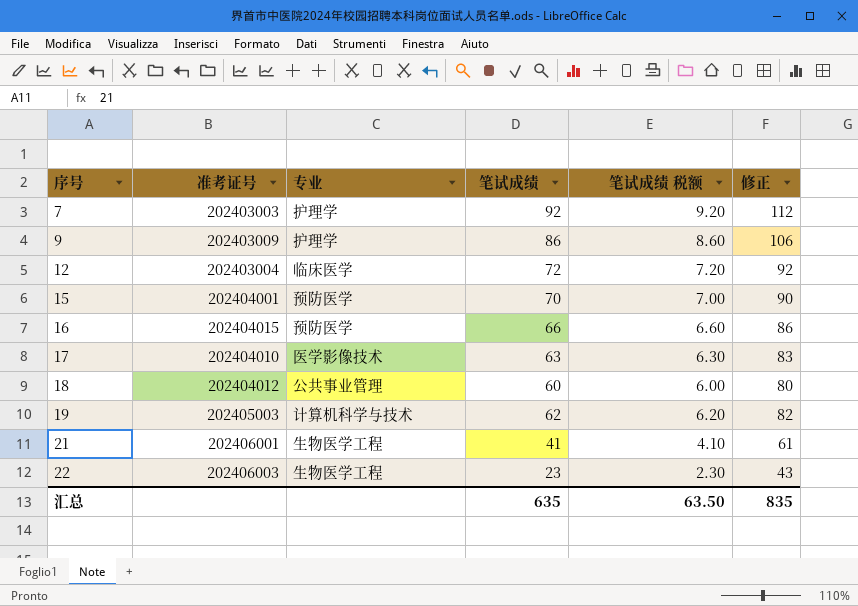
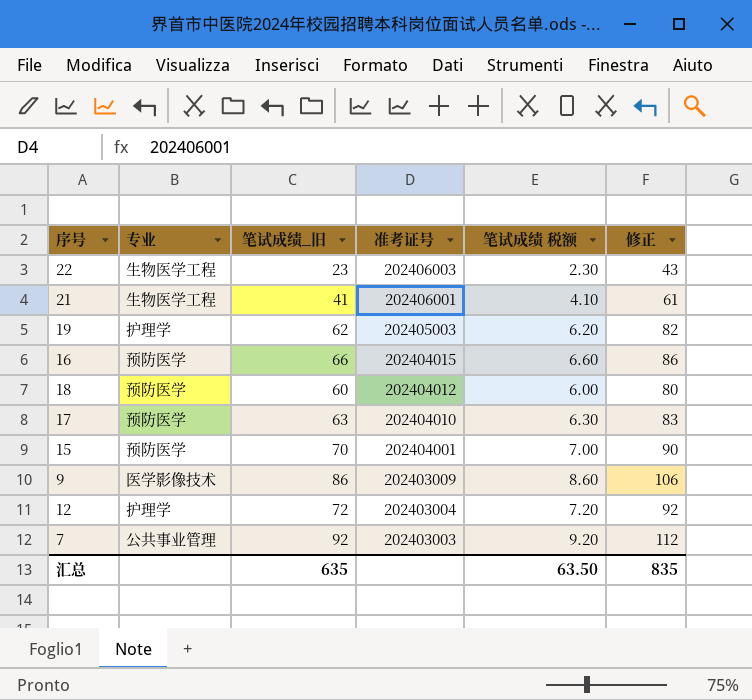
row order: 序号 ascending -> 准考证号 descending
column name: 笔试成绩 -> 笔试成绩_旧
column 准考证号 | position: 2 -> 4
19 | 专业: 计算机科学与技术 -> 护理学
18 | 专业: 公共事业管理 -> 预防医学
17 | 专业: 医学影像技术 -> 预防医学
9 | 专业: 护理学 -> 医学影像技术
12 | 专业: 临床医学 -> 护理学
7 | 专业: 护理学 -> 公共事业管理

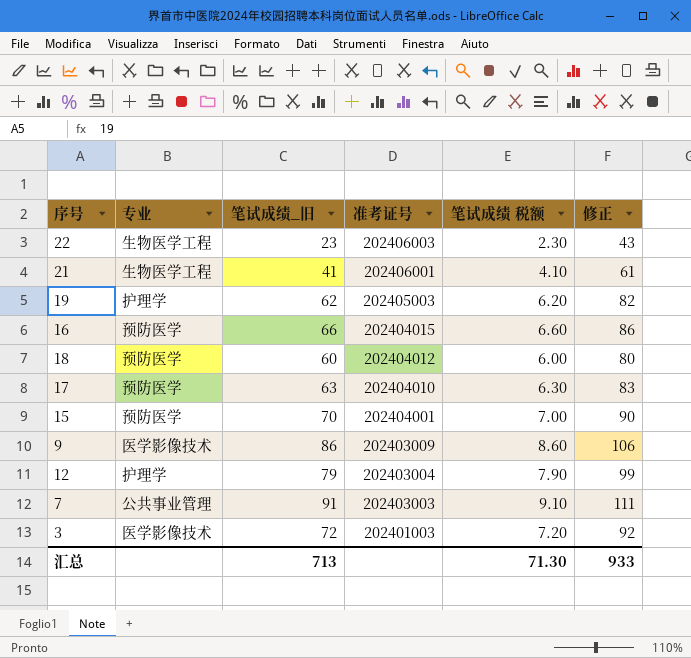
12 | 笔试成绩_旧: 72 -> 79
12 | 笔试成绩 税额: 7.20 -> 7.90
12 | 修正: 92 -> 99
7 | 笔试成绩_旧: 92 -> 91
7 | 笔试成绩 税额: 9.20 -> 9.10
7 | 修正: 112 -> 111
row 3: none -> 医学影像技术 | 72 | 202401003 | 7.20 | 92
汇总 | 笔试成绩_旧: 635 -> 713
汇总 | 笔试成绩 税额: 63.50 -> 71.30
汇总 | 修正: 835 -> 933

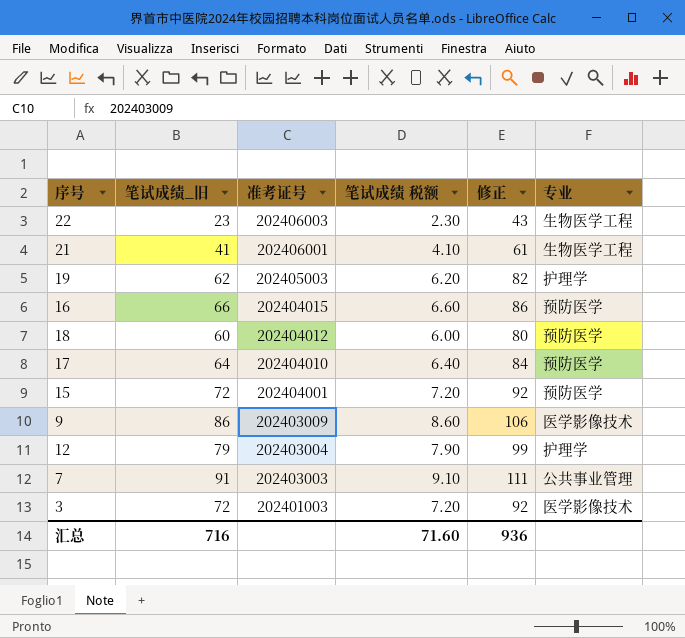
column 专业 | position: 2 -> 6
17 | 笔试成绩_旧: 63 -> 64
17 | 笔试成绩 税额: 6.30 -> 6.40
17 | 修正: 83 -> 84
15 | 笔试成绩_旧: 70 -> 72
15 | 笔试成绩 税额: 7.00 -> 7.20
15 | 修正: 90 -> 92
汇总 | 笔试成绩_旧: 713 -> 716
汇总 | 笔试成绩 税额: 71.30 -> 71.60
汇总 | 修正: 933 -> 936

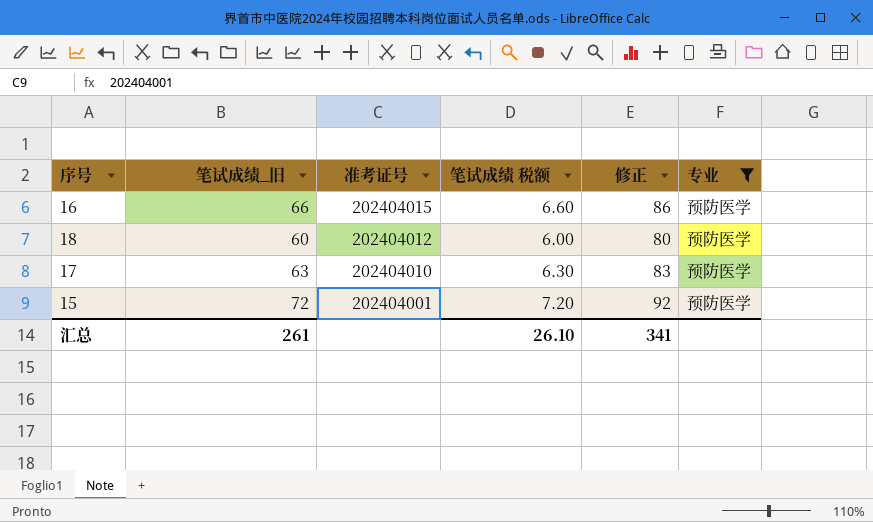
filter: none -> 专业 = 预防医学
17 | 笔试成绩_旧: 64 -> 63
17 | 笔试成绩 税额: 6.40 -> 6.30
17 | 修正: 84 -> 83
汇总 | 笔试成绩_旧: 716 -> 261
汇总 | 笔试成绩 税额: 71.60 -> 26.10
汇总 | 修正: 936 -> 341

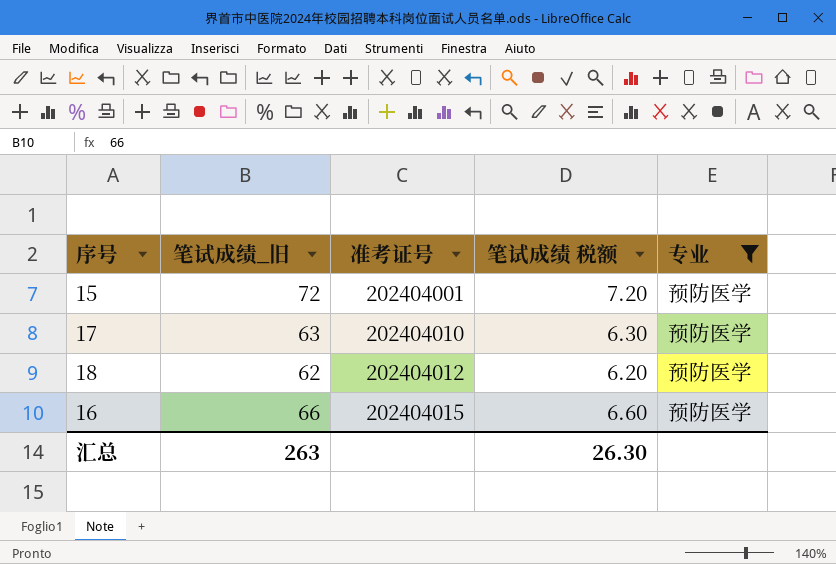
row order: 准考证号 descending -> 准考证号 ascending
column 修正 | formula: [笔试成绩_旧] + 20 -> none
18 | 笔试成绩_旧: 60 -> 62
18 | 笔试成绩 税额: 6.00 -> 6.20
汇总 | 笔试成绩_旧: 261 -> 263
汇总 | 笔试成绩 税额: 26.10 -> 26.30

